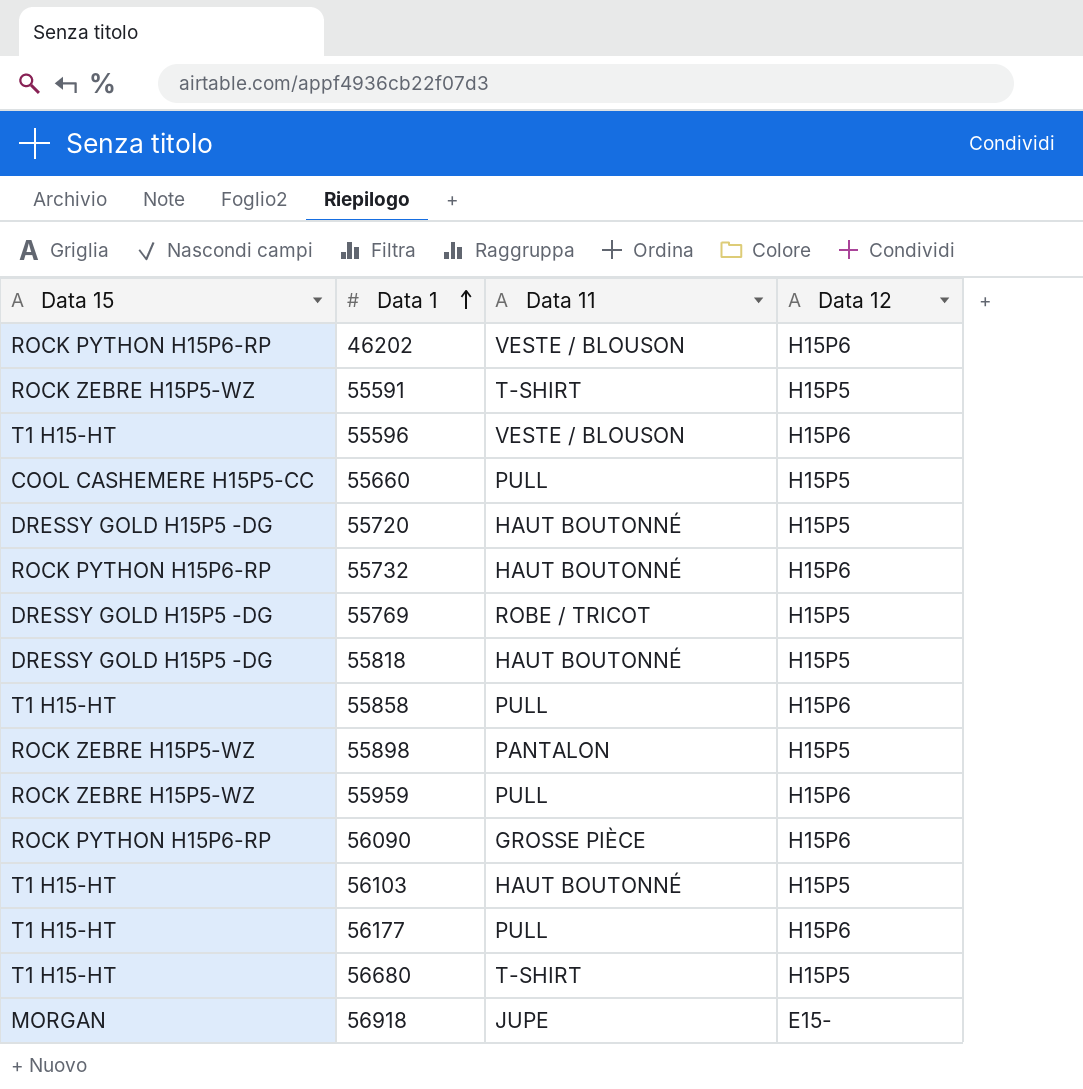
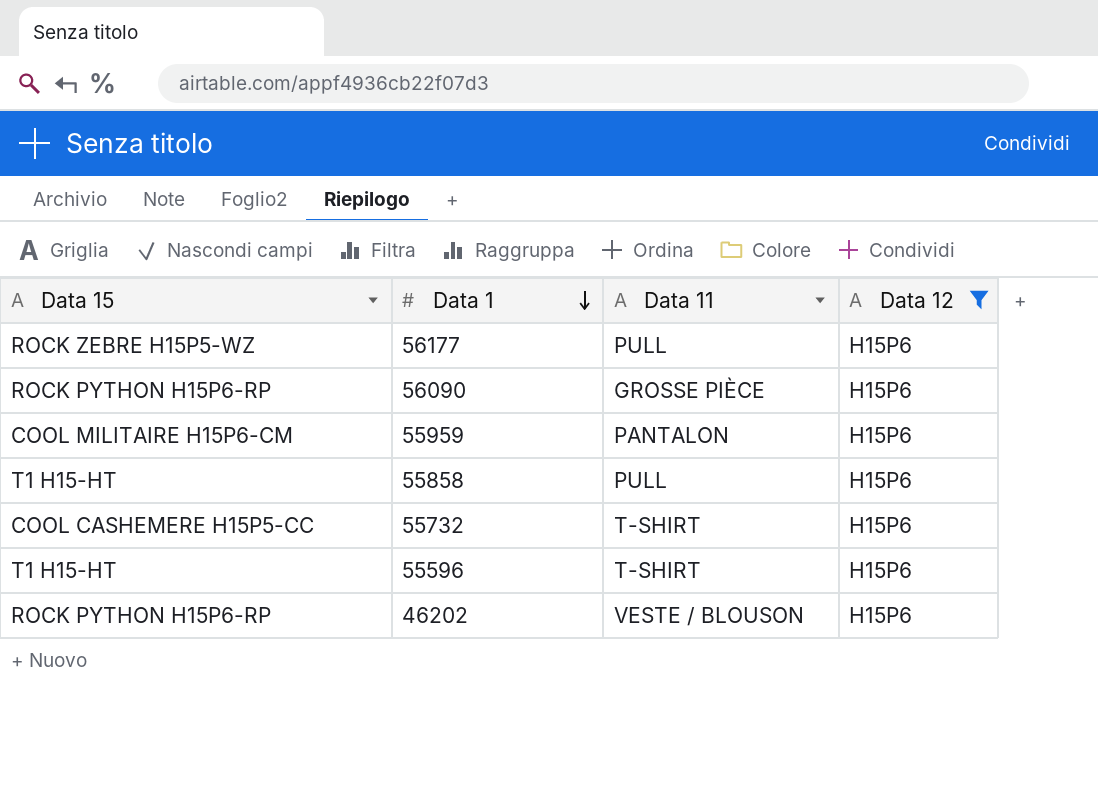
filter: none -> Data 12 = H15P6
row order: Data 1 ascending -> Data 1 descending
56177 | Data 15: T1 H15-HT -> ROCK ZEBRE H15P5-WZ
55959 | Data 15: ROCK ZEBRE H15P5-WZ -> COOL MILITAIRE H15P6-CM
55959 | Data 11: PULL -> PANTALON
55732 | Data 15: ROCK PYTHON H15P6-RP -> COOL CASHEMERE H15P5-CC
55732 | Data 11: HAUT BOUTONNÉ -> T-SHIRT
55596 | Data 11: VESTE / BLOUSON -> T-SHIRT

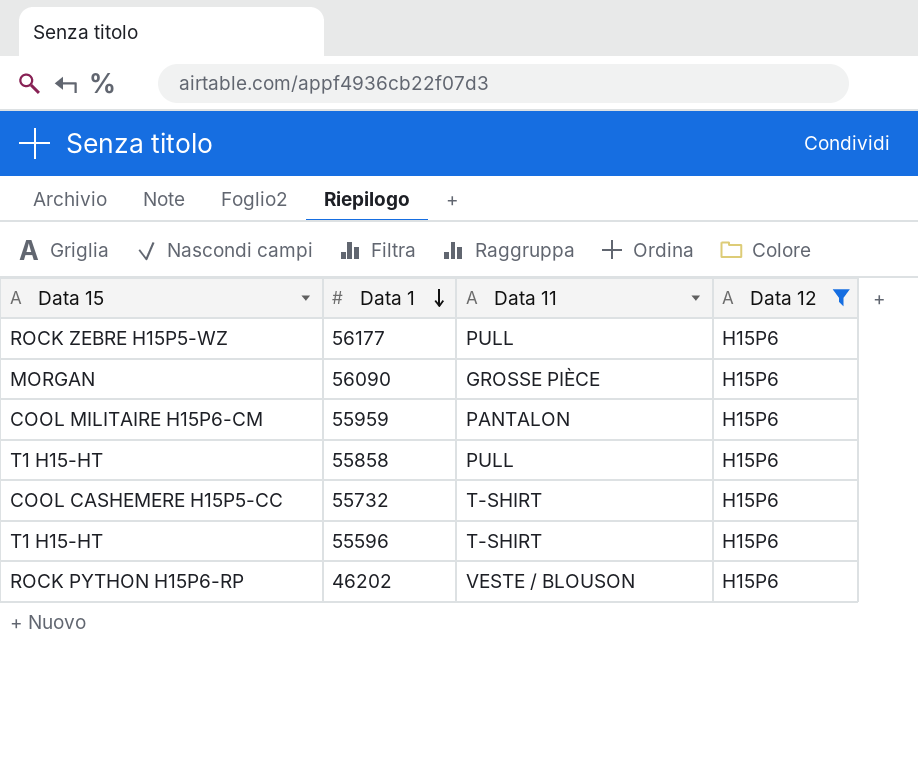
56090 | Data 15: ROCK PYTHON H15P6-RP -> MORGAN

